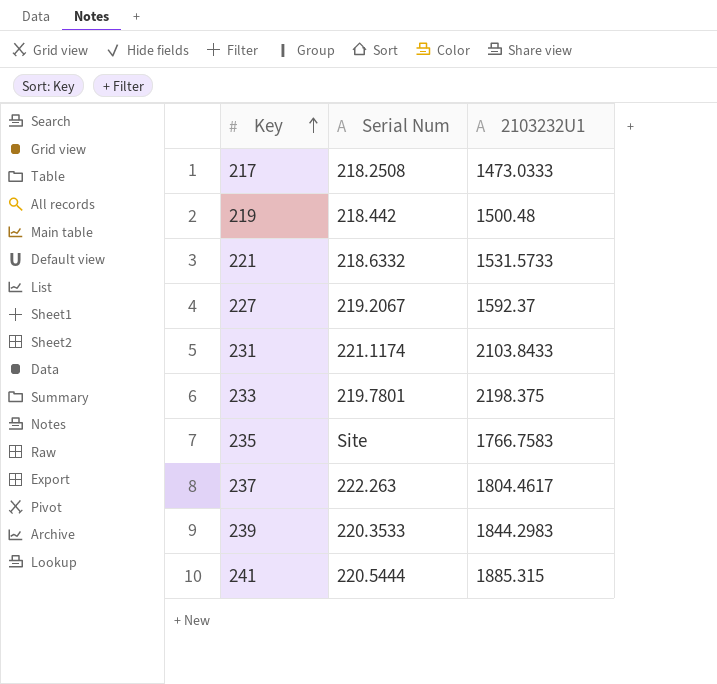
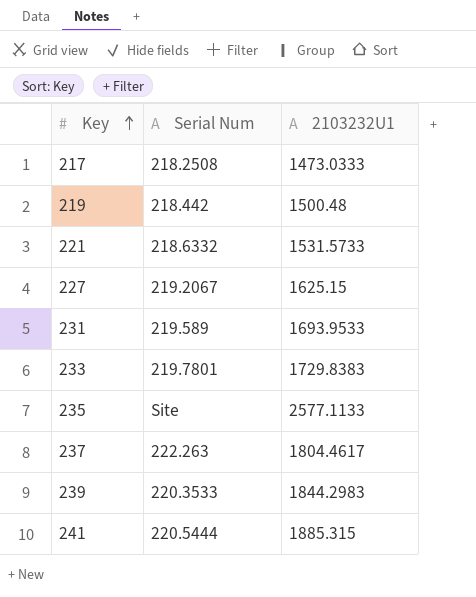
227 | 2103232U1: 1592.37 -> 1625.15
231 | Serial Num: 221.1174 -> 219.589
231 | 2103232U1: 2103.8433 -> 1693.9533
233 | 2103232U1: 2198.375 -> 1729.8383
235 | 2103232U1: 1766.7583 -> 2577.1133

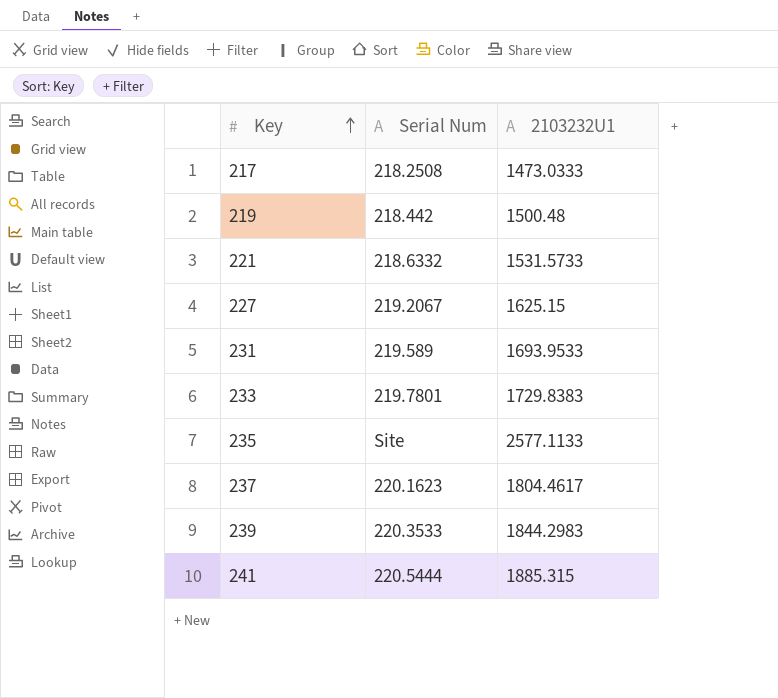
237 | Serial Num: 222.263 -> 220.1623

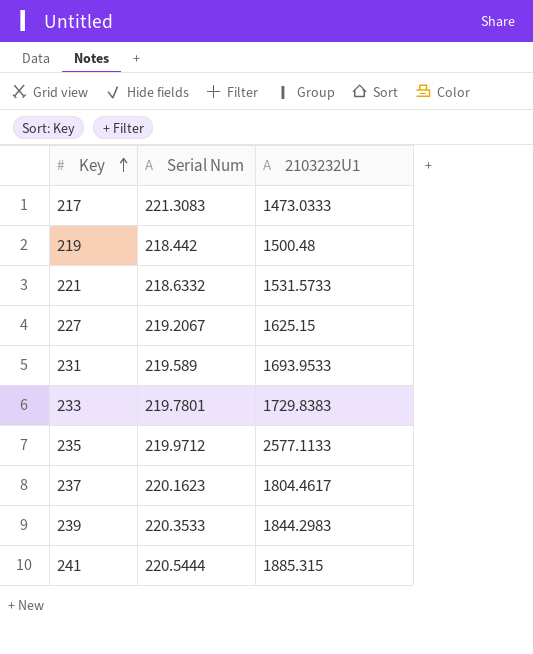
217 | Serial Num: 218.2508 -> 221.3083
235 | Serial Num: Site -> 219.9712

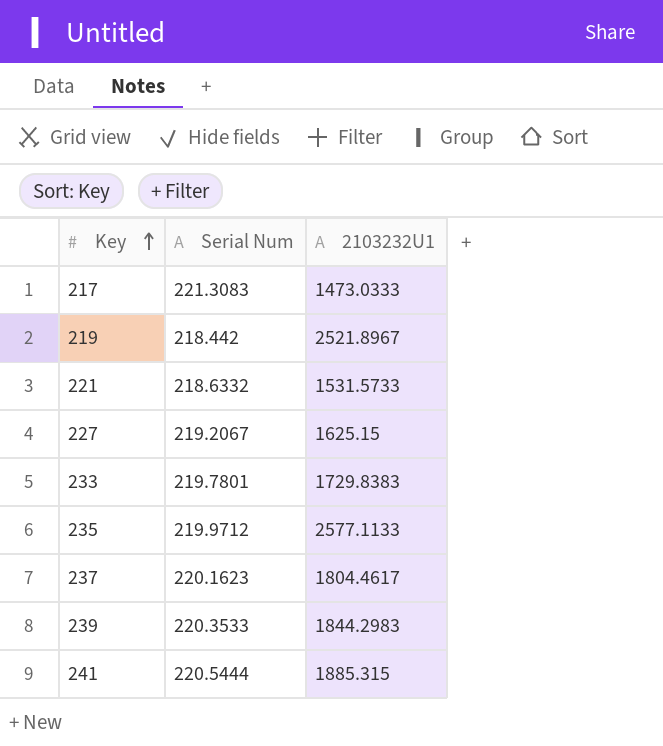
row 231: 219.589 | 1693.9533 -> none
219 | 2103232U1: 1500.48 -> 2521.8967

